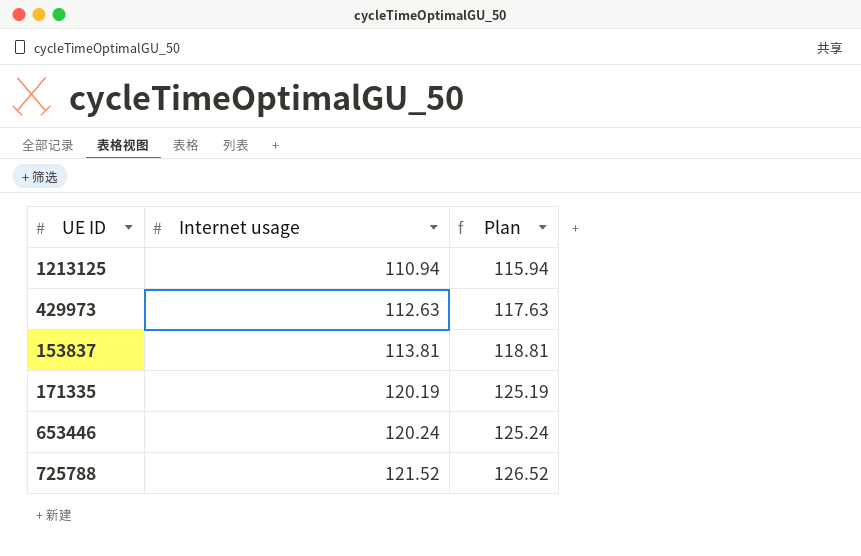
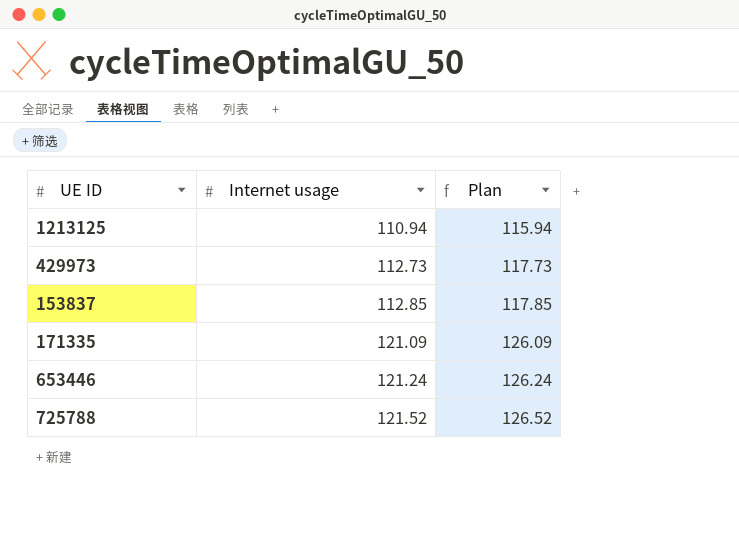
429973 | Internet usage: 112.63 -> 112.73
429973 | Plan: 117.63 -> 117.73
153837 | Internet usage: 113.81 -> 112.85
153837 | Plan: 118.81 -> 117.85
171335 | Internet usage: 120.19 -> 121.09
171335 | Plan: 125.19 -> 126.09
653446 | Internet usage: 120.24 -> 121.24
653446 | Plan: 125.24 -> 126.24

